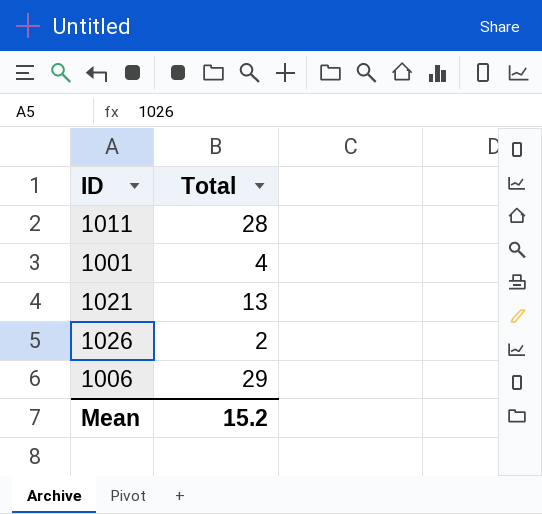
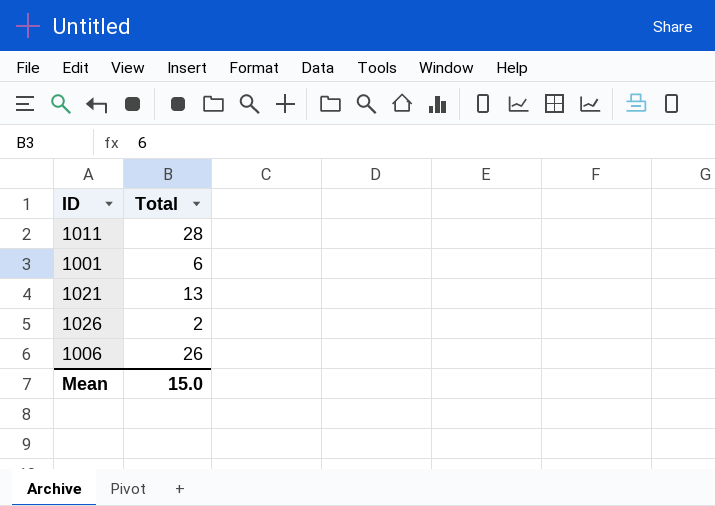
1001 | Total: 4 -> 6
1006 | Total: 29 -> 26
Mean | Total: 15.2 -> 15.0

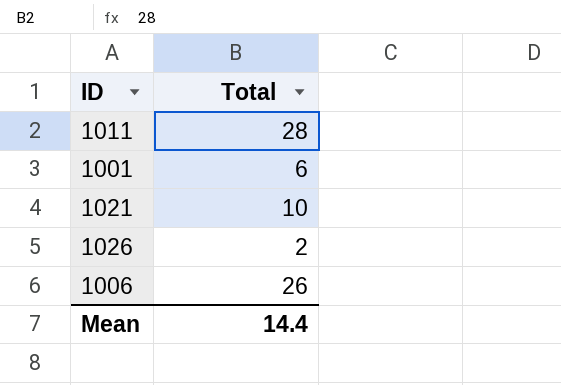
1021 | Total: 13 -> 10
Mean | Total: 15.0 -> 14.4

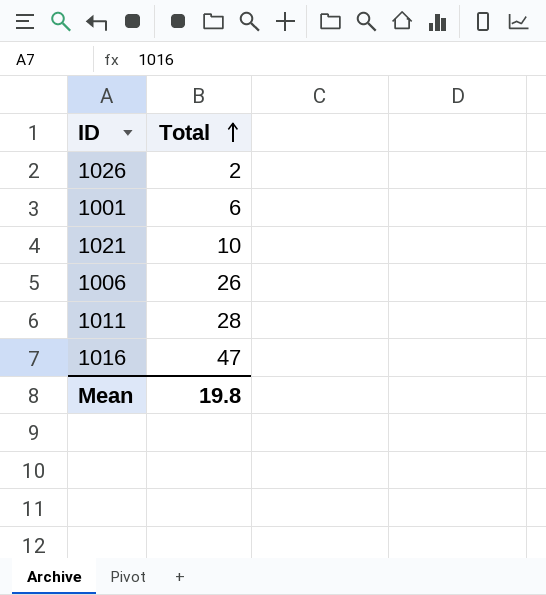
row order: none -> Total ascending
row 1016: none -> 47
Mean | Total: 14.4 -> 19.8

